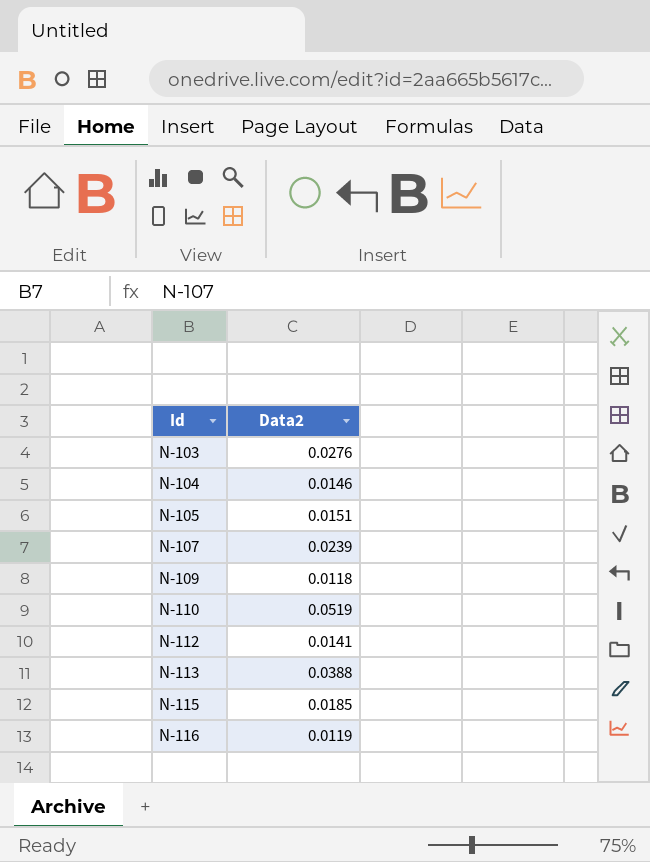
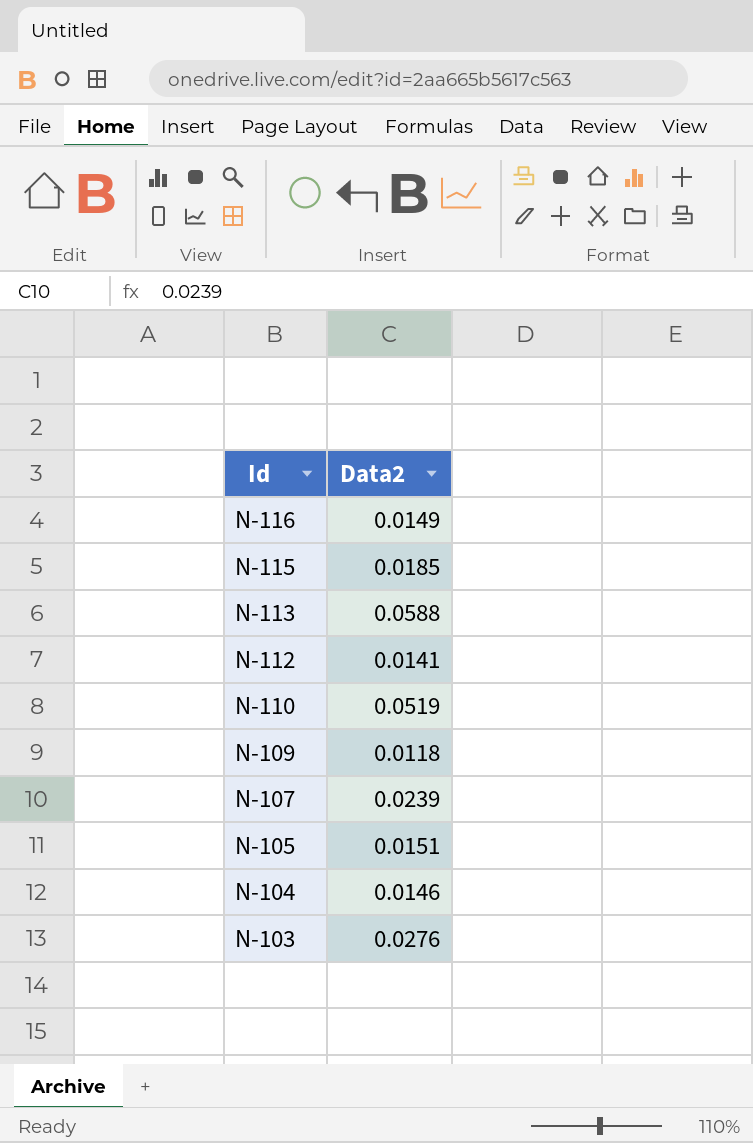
row order: Id ascending -> Id descending
N-116 | Data2: 0.0119 -> 0.0149
N-113 | Data2: 0.0388 -> 0.0588

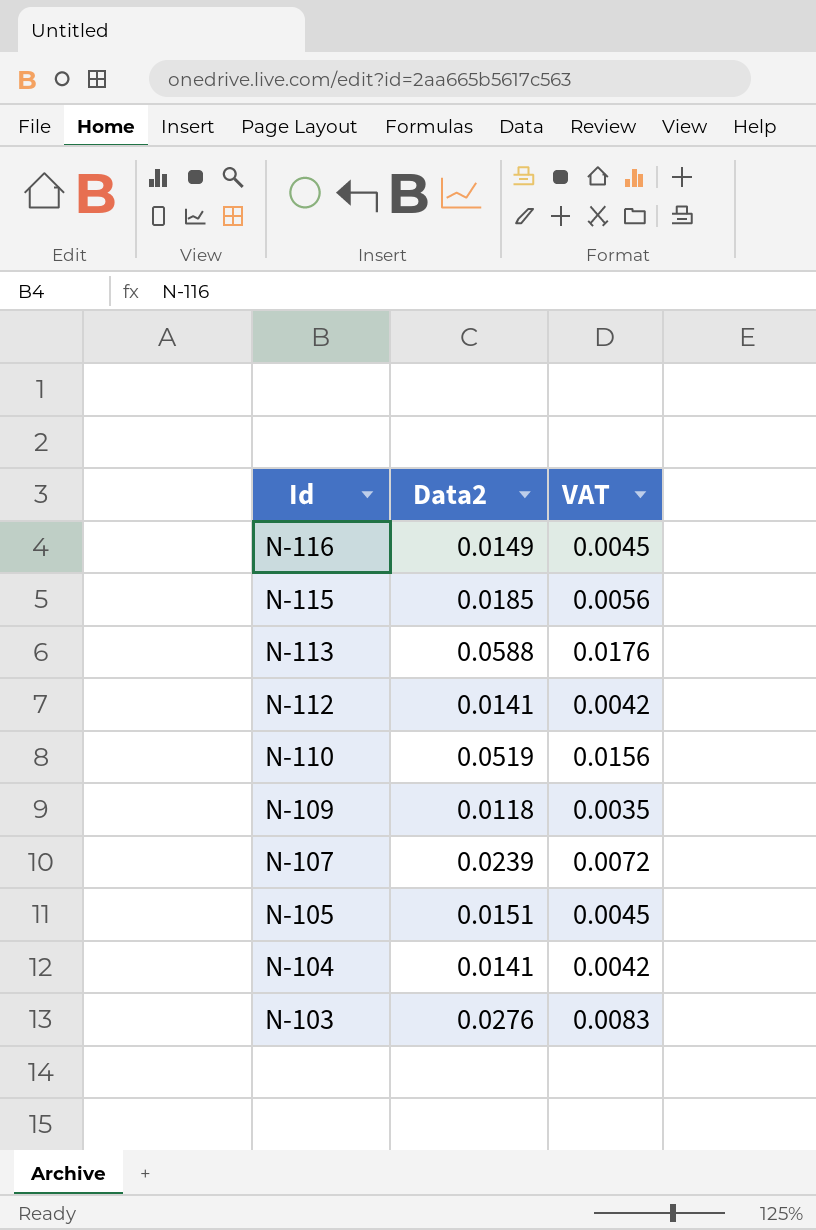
column VAT | formula: none -> [Data2] * 0.3
N-104 | Data2: 0.0146 -> 0.0141

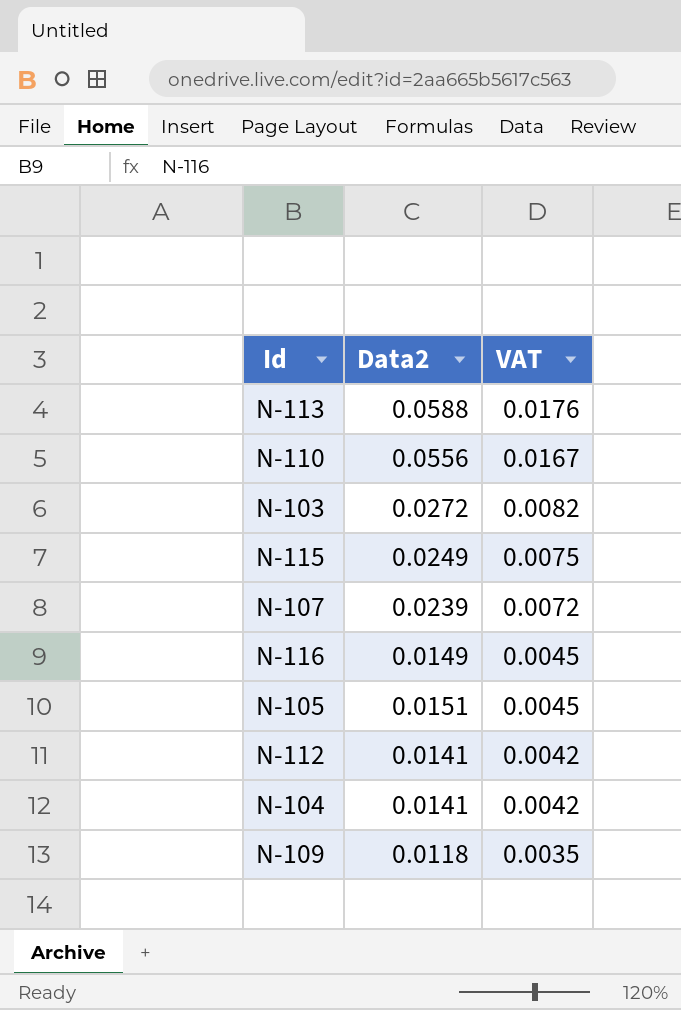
row order: Id descending -> VAT descending
N-110 | Data2: 0.0519 -> 0.0556
N-110 | VAT: 0.0156 -> 0.0167
N-103 | Data2: 0.0276 -> 0.0272
N-103 | VAT: 0.0083 -> 0.0082
N-115 | Data2: 0.0185 -> 0.0249
N-115 | VAT: 0.0056 -> 0.0075

